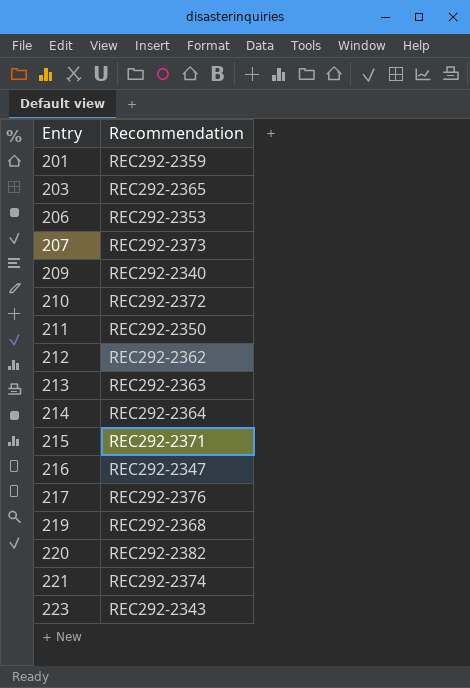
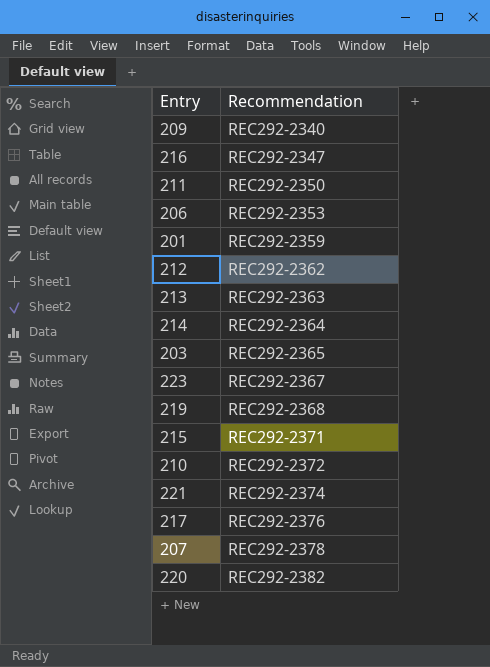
row order: Entry ascending -> Recommendation ascending
223 | Recommendation: REC292-2343 -> REC292-2367
207 | Recommendation: REC292-2373 -> REC292-2378

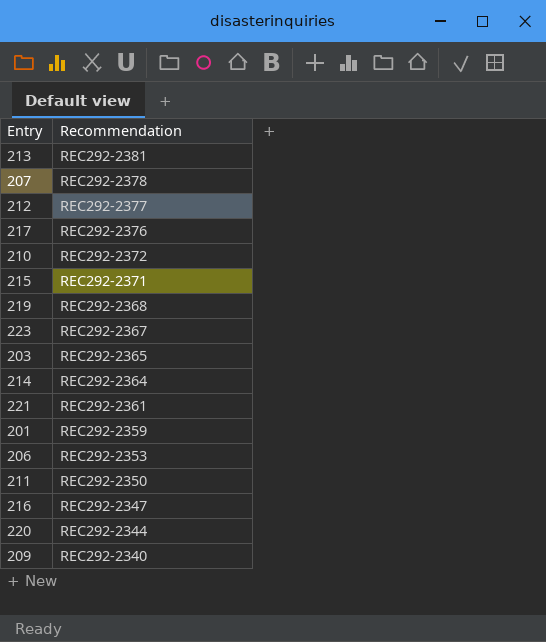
row order: Recommendation ascending -> Recommendation descending
213 | Recommendation: REC292-2363 -> REC292-2381
212 | Recommendation: REC292-2362 -> REC292-2377
221 | Recommendation: REC292-2374 -> REC292-2361
220 | Recommendation: REC292-2382 -> REC292-2344

